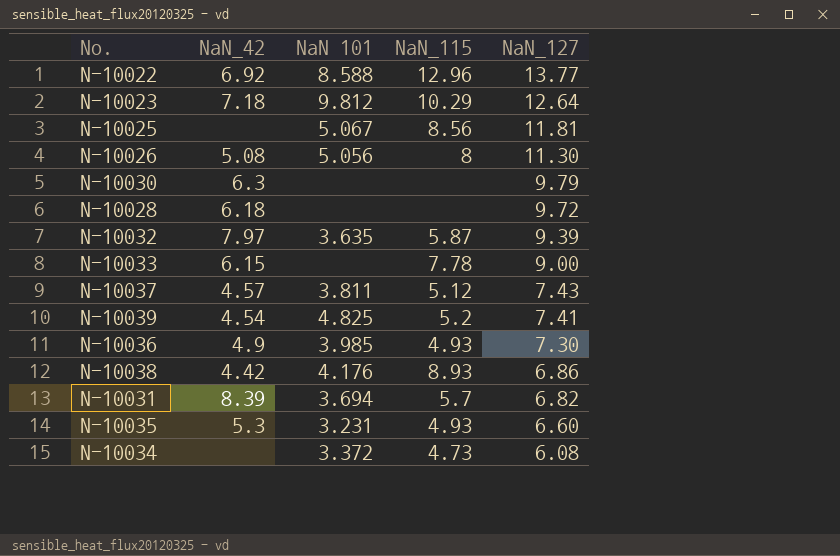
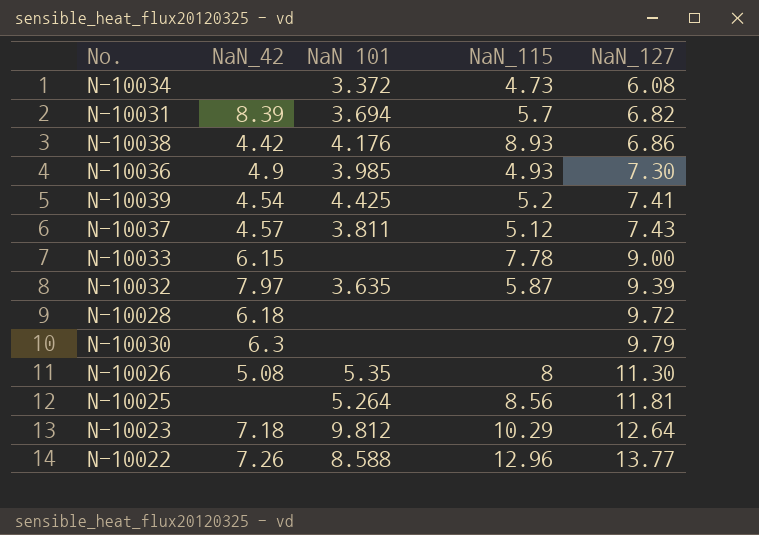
row order: NaN_127 descending -> NaN_127 ascending
row N-10035: 5.3 | 3.231 | 4.93 | 6.60 -> none
N-10039 | NaN 101: 4.825 -> 4.425
N-10026 | NaN 101: 5.056 -> 5.35
N-10025 | NaN 101: 5.067 -> 5.264
N-10022 | NaN_42: 6.92 -> 7.26

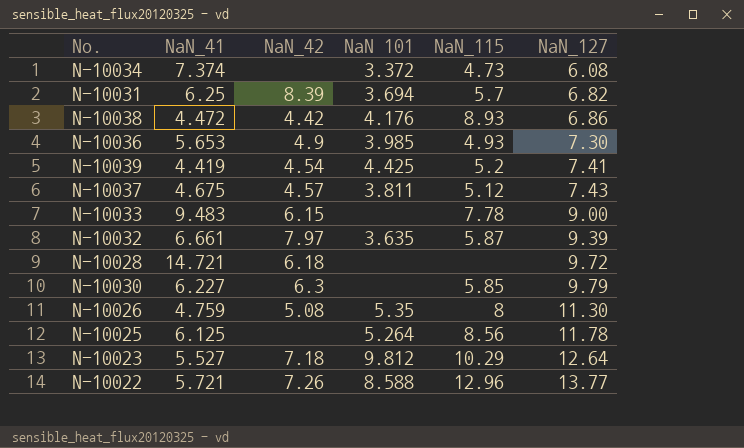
column NaN_41 | position: none -> 2
N-10030 | NaN_115: none -> 5.85
N-10025 | NaN_127: 11.81 -> 11.78

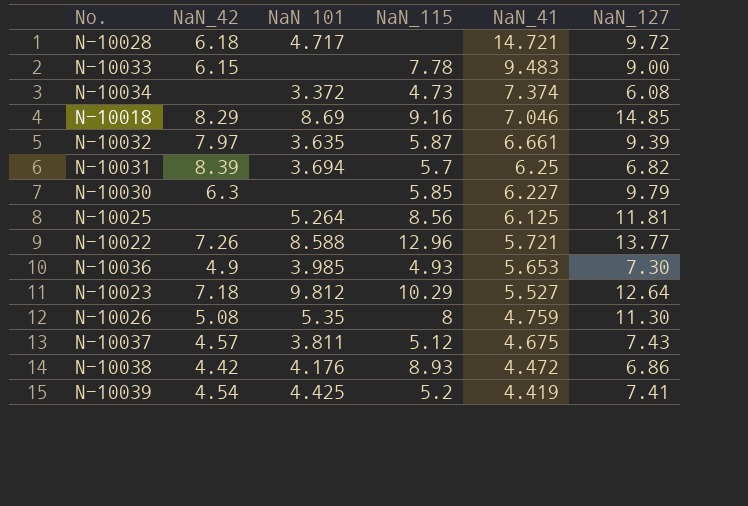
row order: NaN_127 ascending -> NaN_41 descending
column NaN_41 | position: 2 -> 5
N-10028 | NaN 101: none -> 4.717
row N-10018: none -> 8.29 | 8.69 | 9.16 | 7.046 | 14.85
N-10025 | NaN_127: 11.78 -> 11.81

